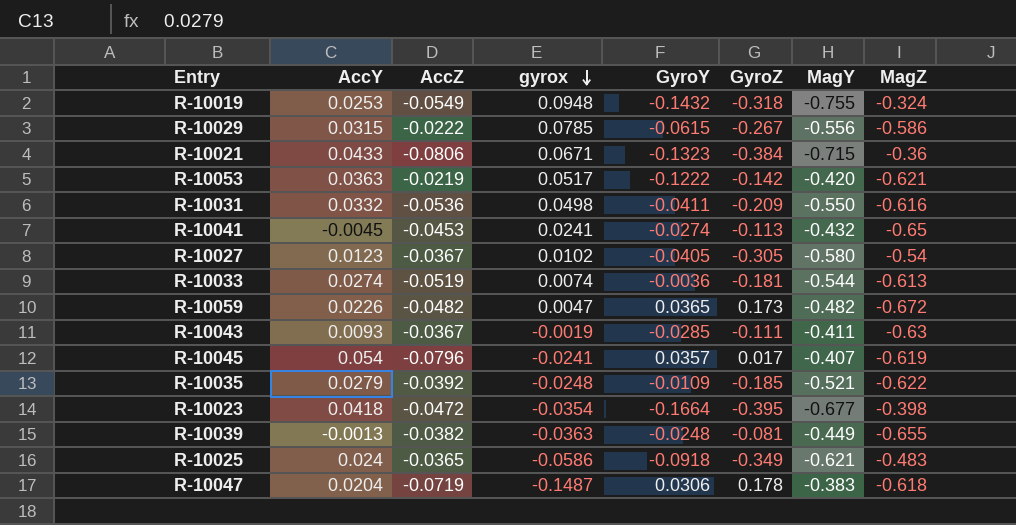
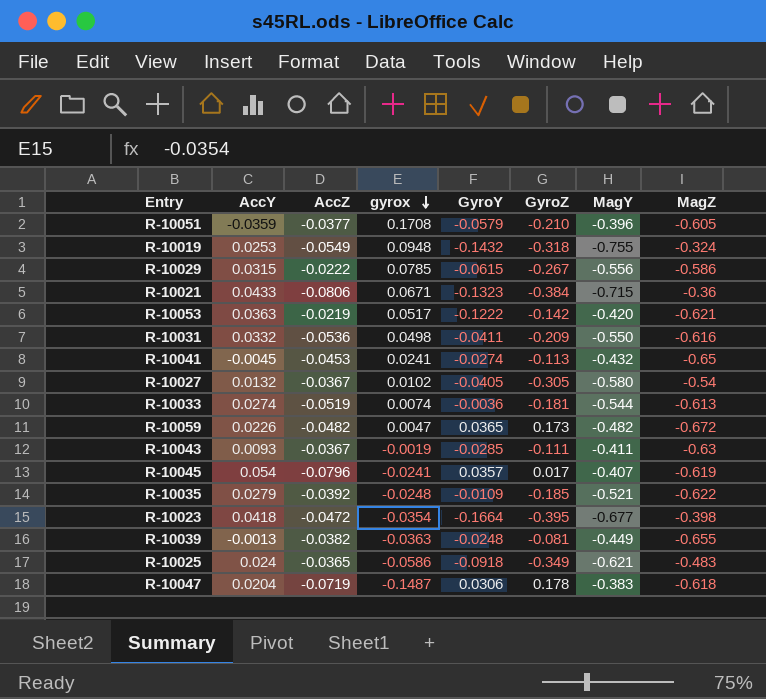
row R-10051: none -> -0.0359 | -0.0377 | 0.1708 | -0.0579 | -0.210 | -0.396 | -0.605
R-10027 | AccY: 0.0123 -> 0.0132

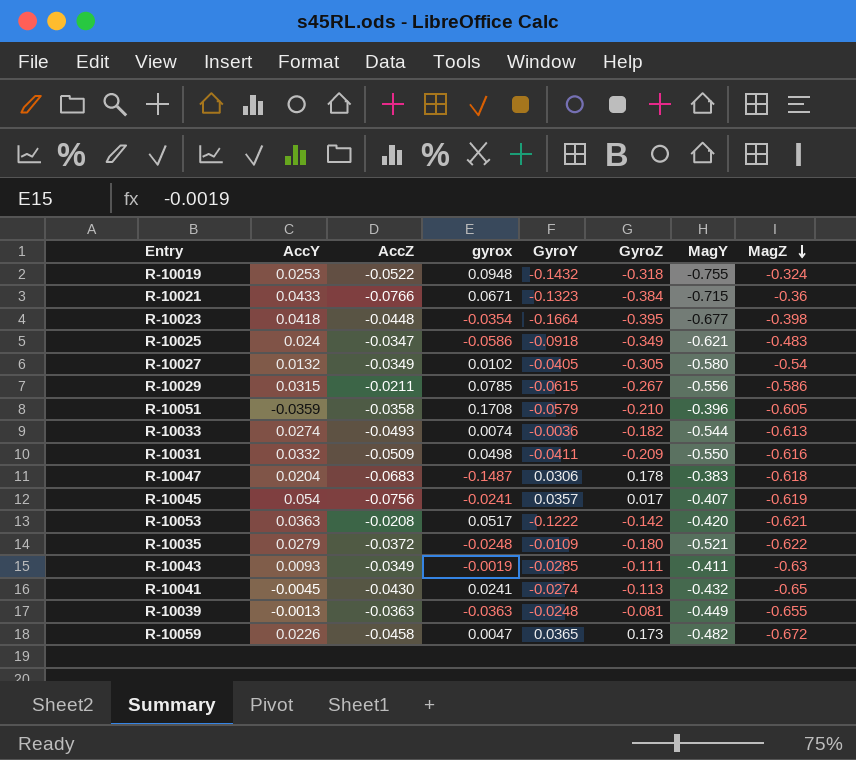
row order: gyrox descending -> MagZ descending
R-10019 | AccZ: -0.0549 -> -0.0522
R-10021 | AccZ: -0.0806 -> -0.0766
R-10023 | AccZ: -0.0472 -> -0.0448
R-10025 | AccZ: -0.0365 -> -0.0347
R-10027 | AccZ: -0.0367 -> -0.0349
R-10029 | AccZ: -0.0222 -> -0.0211
R-10051 | AccZ: -0.0377 -> -0.0358
R-10033 | AccZ: -0.0519 -> -0.0493
R-10033 | GyroZ: -0.181 -> -0.182
R-10031 | AccZ: -0.0536 -> -0.0509
R-10047 | AccZ: -0.0719 -> -0.0683
R-10045 | AccZ: -0.0796 -> -0.0756
R-10053 | AccZ: -0.0219 -> -0.0208
R-10035 | AccZ: -0.0392 -> -0.0372
R-10035 | GyroZ: -0.185 -> -0.180
R-10043 | AccZ: -0.0367 -> -0.0349
R-10041 | AccZ: -0.0453 -> -0.0430
R-10039 | AccZ: -0.0382 -> -0.0363
R-10059 | AccZ: -0.0482 -> -0.0458

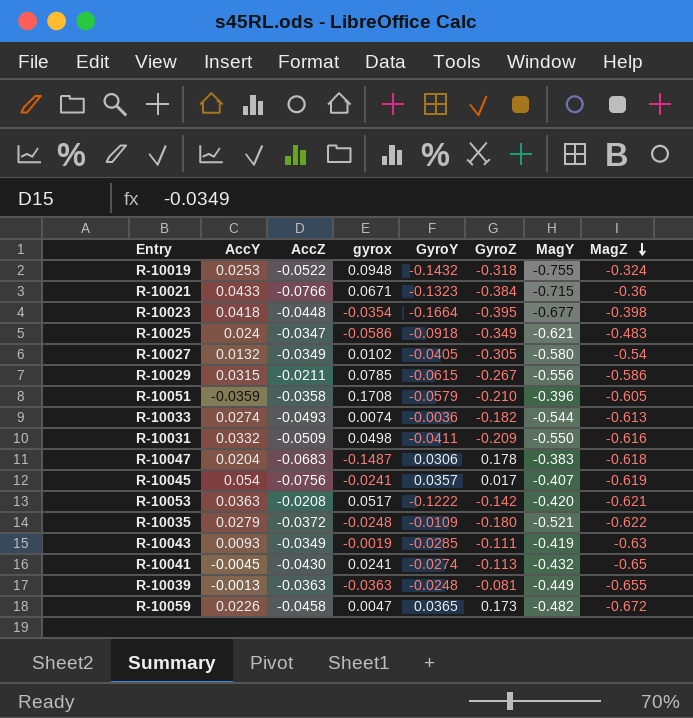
R-10043 | MagY: -0.411 -> -0.419

